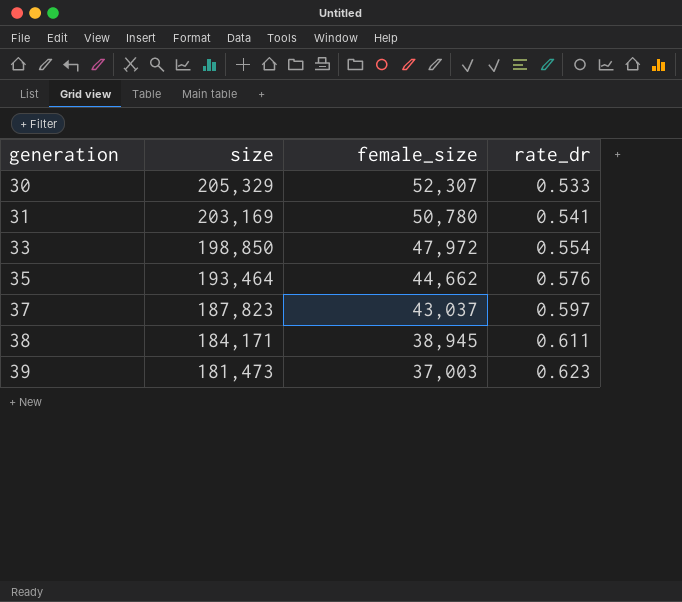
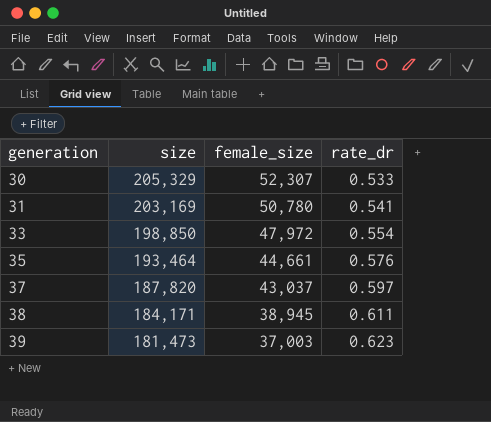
35 | female_size: 44,662 -> 44,661
37 | size: 187,823 -> 187,820

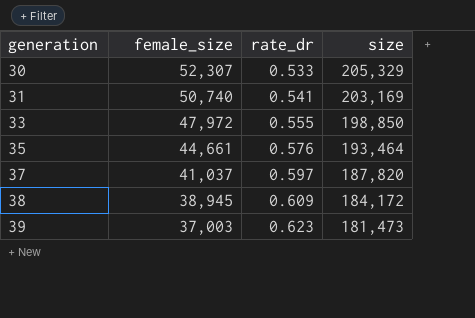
column size | position: 2 -> 4
31 | female_size: 50,780 -> 50,740
33 | rate_dr: 0.554 -> 0.555
37 | female_size: 43,037 -> 41,037
38 | rate_dr: 0.611 -> 0.609
38 | size: 184,171 -> 184,172

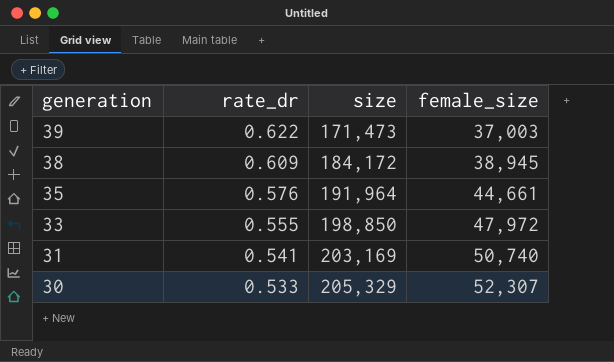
row order: generation ascending -> generation descending
column female_size | position: 2 -> 4
row 37: 41,037 | 0.597 | 187,820 -> none
39 | rate_dr: 0.623 -> 0.622
39 | size: 181,473 -> 171,473
35 | size: 193,464 -> 191,964

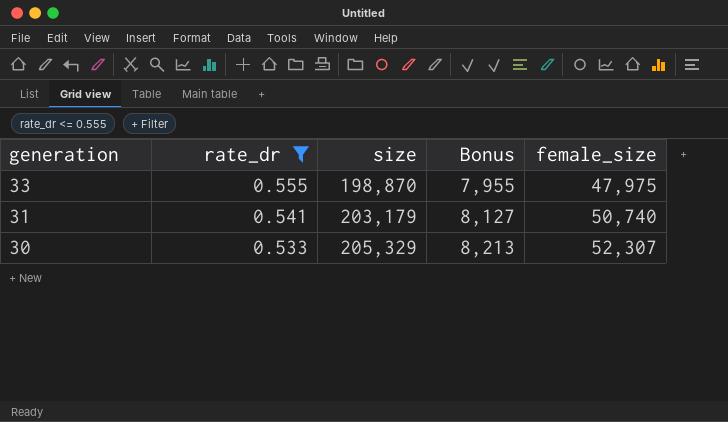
filter: none -> rate_dr <= 0.555
column Bonus | formula: none -> [size] * 0.04
33 | size: 198,850 -> 198,870
33 | female_size: 47,972 -> 47,975
31 | size: 203,169 -> 203,179

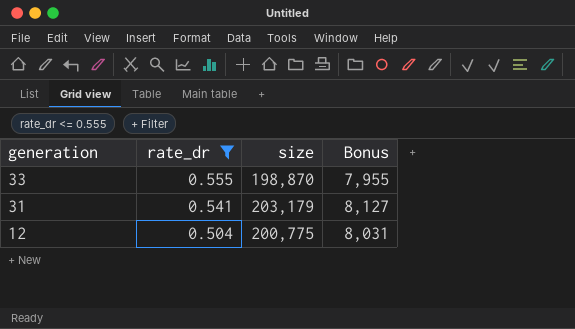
column female_size | position: 5 -> none
row 30: 0.533 | 205,329 | 8,213 | 52,307 -> none
row 12: none -> 0.504 | 200,775 | 8,031

